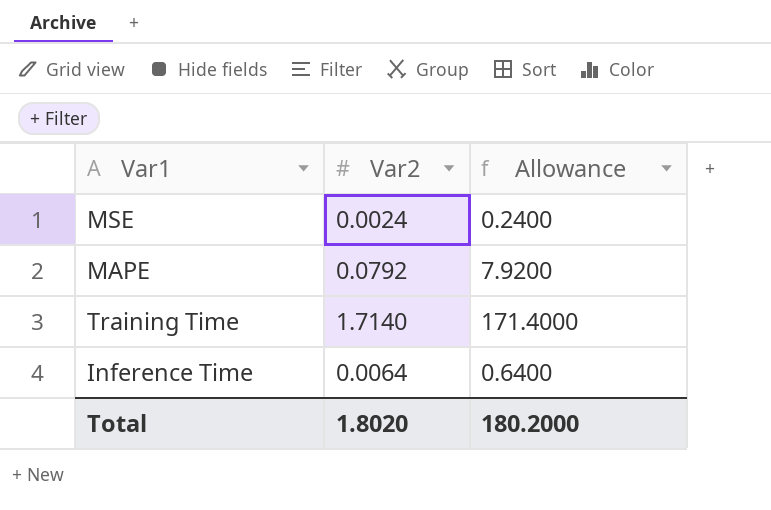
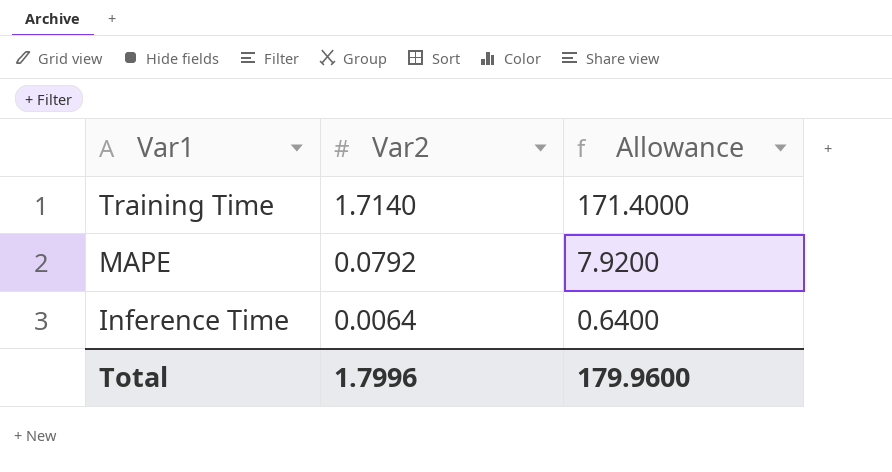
row order: none -> Var1 descending
row MSE: 0.0024 | 0.2400 -> none
Total | Var2: 1.8020 -> 1.7996
Total | Allowance: 180.2000 -> 179.9600

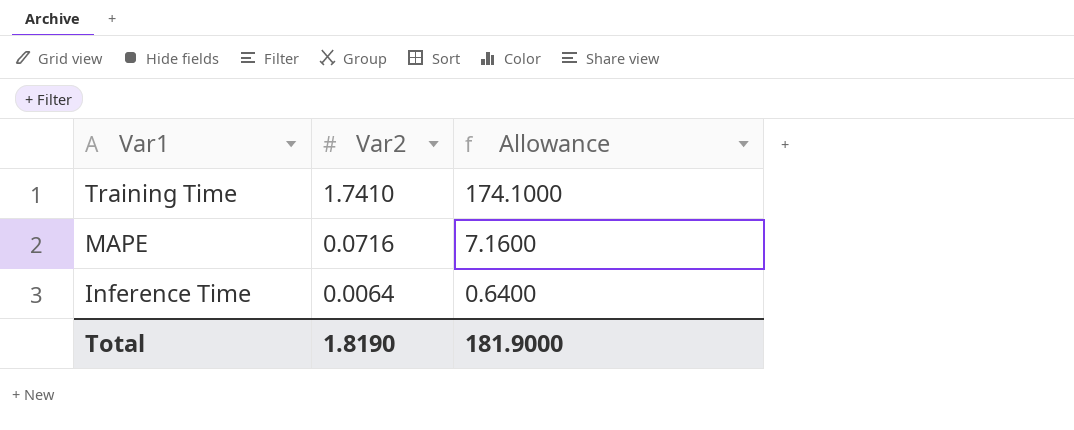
Training Time | Var2: 1.7140 -> 1.7410
Training Time | Allowance: 171.4000 -> 174.1000
MAPE | Var2: 0.0792 -> 0.0716
MAPE | Allowance: 7.9200 -> 7.1600
Total | Var2: 1.7996 -> 1.8190
Total | Allowance: 179.9600 -> 181.9000

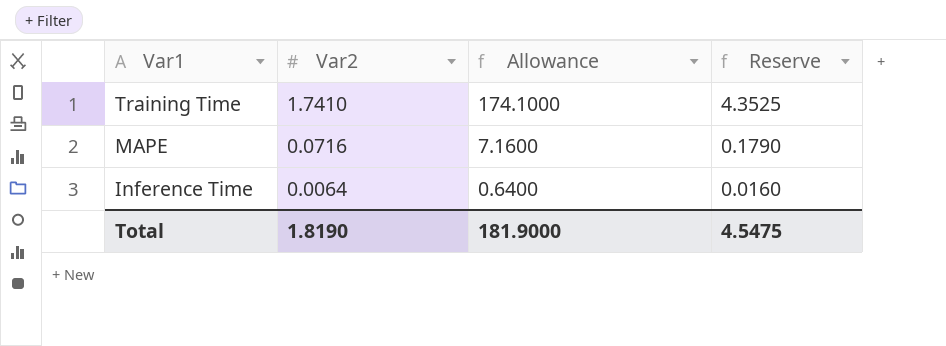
column Reserve | formula: none -> [Var2] * 2.5

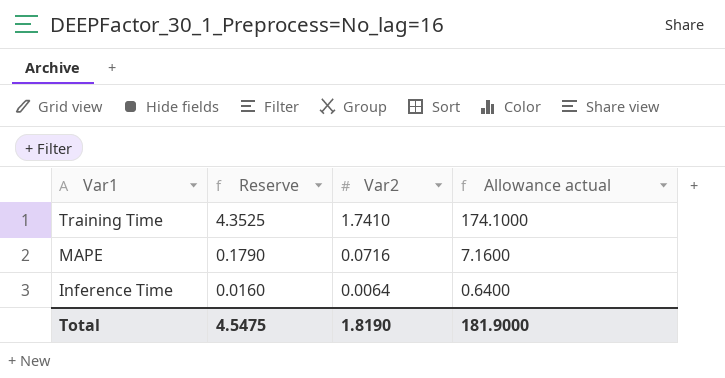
column Reserve | position: 4 -> 2
column name: Allowance -> Allowance actual

